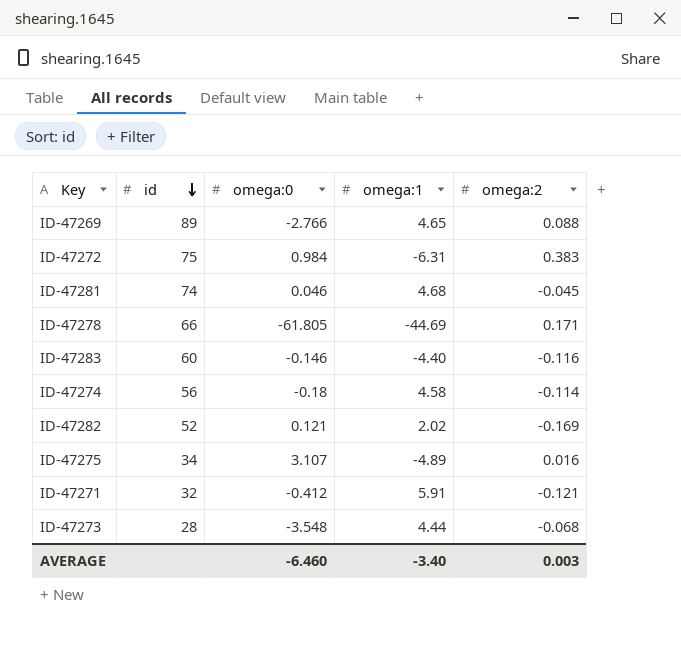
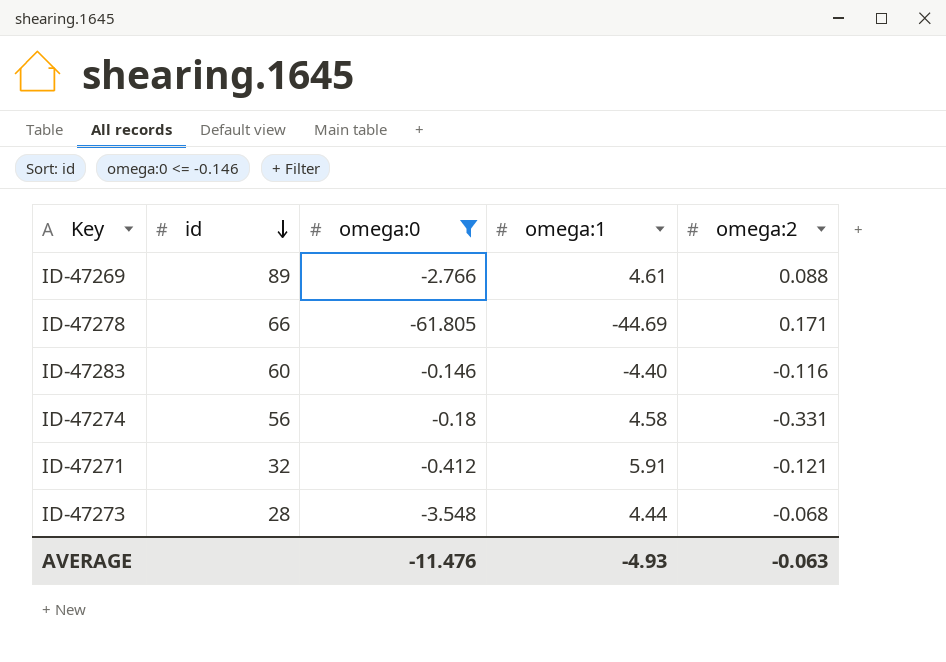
filter: none -> omega:0 <= -0.146
ID-47269 | omega:1: 4.65 -> 4.61
ID-47274 | omega:2: -0.114 -> -0.331
AVERAGE | omega:0: -6.460 -> -11.476
AVERAGE | omega:1: -3.40 -> -4.93
AVERAGE | omega:2: 0.003 -> -0.063

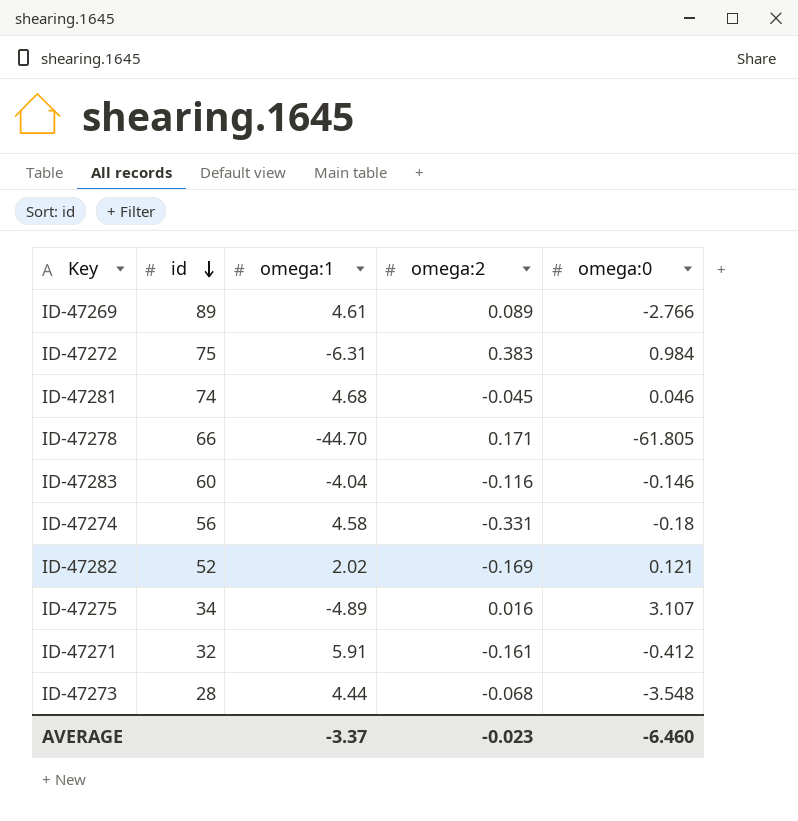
filter: omega:0 <= -0.146 -> none
column omega:0 | position: 3 -> 5
ID-47269 | omega:2: 0.088 -> 0.089
ID-47278 | omega:1: -44.69 -> -44.70
ID-47283 | omega:1: -4.40 -> -4.04
ID-47271 | omega:2: -0.121 -> -0.161
AVERAGE | omega:1: -4.93 -> -3.37
AVERAGE | omega:2: -0.063 -> -0.023
AVERAGE | omega:0: -11.476 -> -6.460

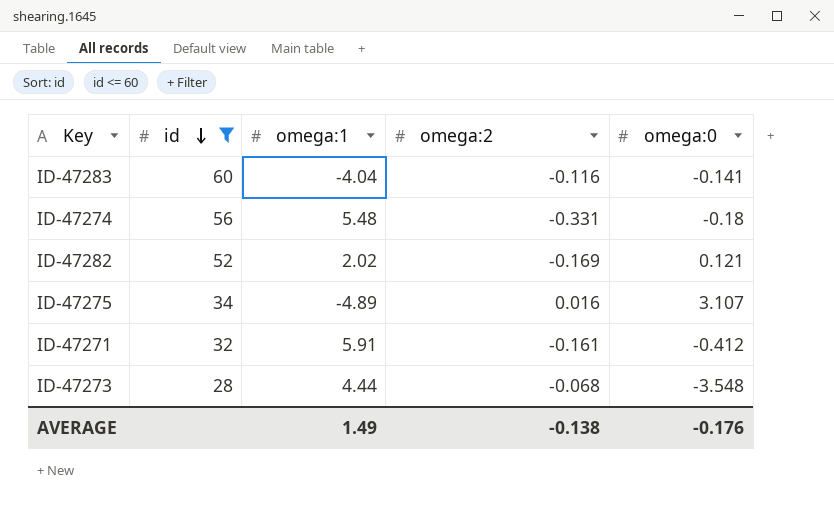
filter: none -> id <= 60
ID-47283 | omega:0: -0.146 -> -0.141
ID-47274 | omega:1: 4.58 -> 5.48
AVERAGE | omega:1: -3.37 -> 1.49
AVERAGE | omega:2: -0.023 -> -0.138
AVERAGE | omega:0: -6.460 -> -0.176

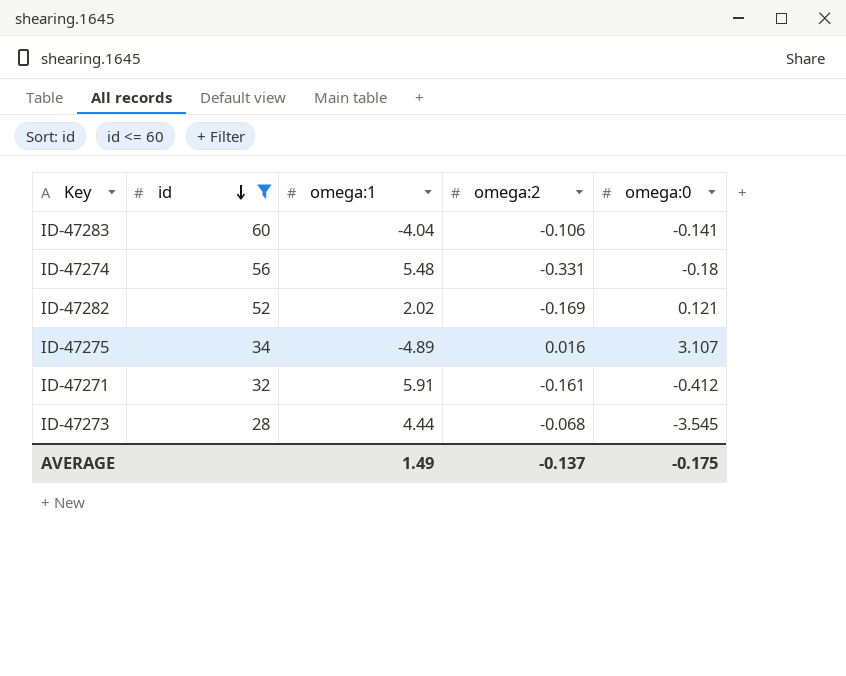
ID-47283 | omega:2: -0.116 -> -0.106
ID-47273 | omega:0: -3.548 -> -3.545
AVERAGE | omega:2: -0.138 -> -0.137
AVERAGE | omega:0: -0.176 -> -0.175

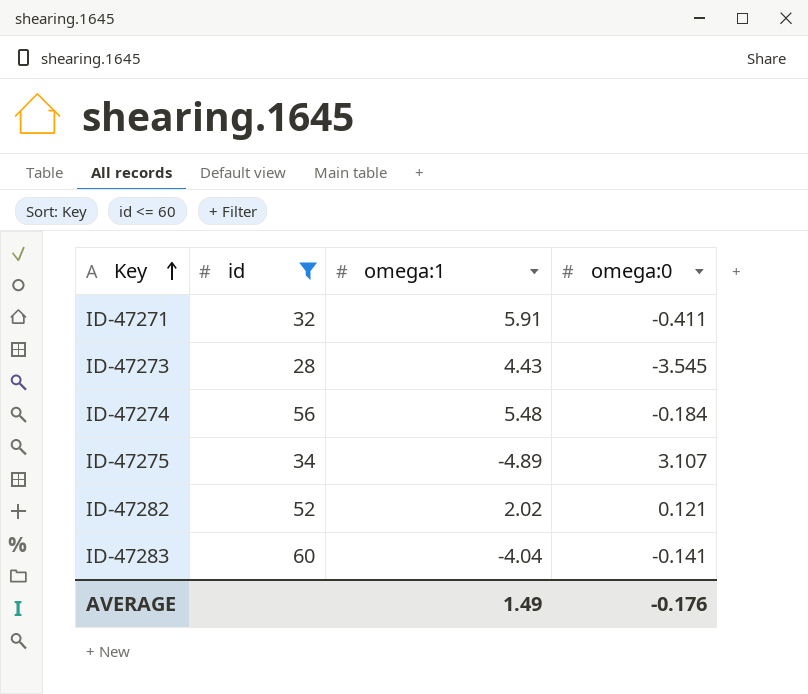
row order: id descending -> Key ascending
column omega:2 | position: 4 -> none
ID-47271 | omega:0: -0.412 -> -0.411
ID-47273 | omega:1: 4.44 -> 4.43
ID-47274 | omega:0: -0.18 -> -0.184
AVERAGE | omega:0: -0.175 -> -0.176

